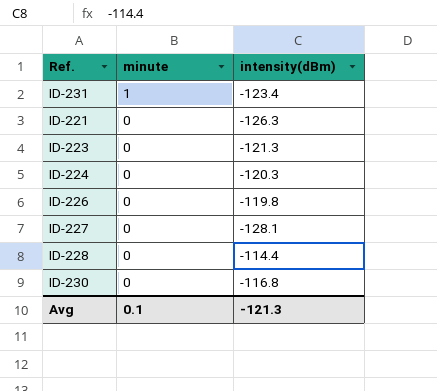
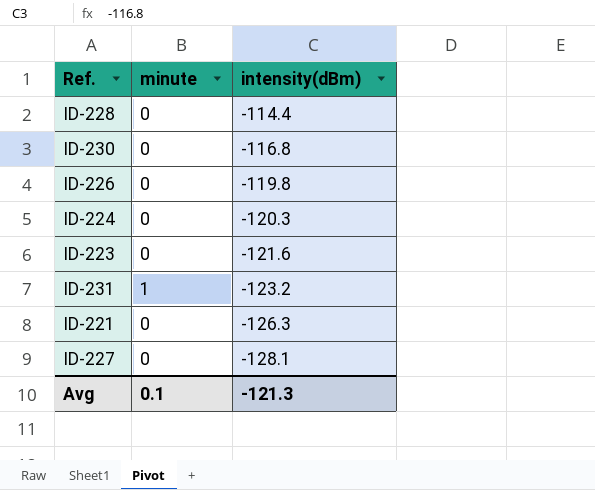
row order: minute descending -> intensity(dBm) descending
ID-223 | intensity(dBm): -121.3 -> -121.6
ID-231 | intensity(dBm): -123.4 -> -123.2

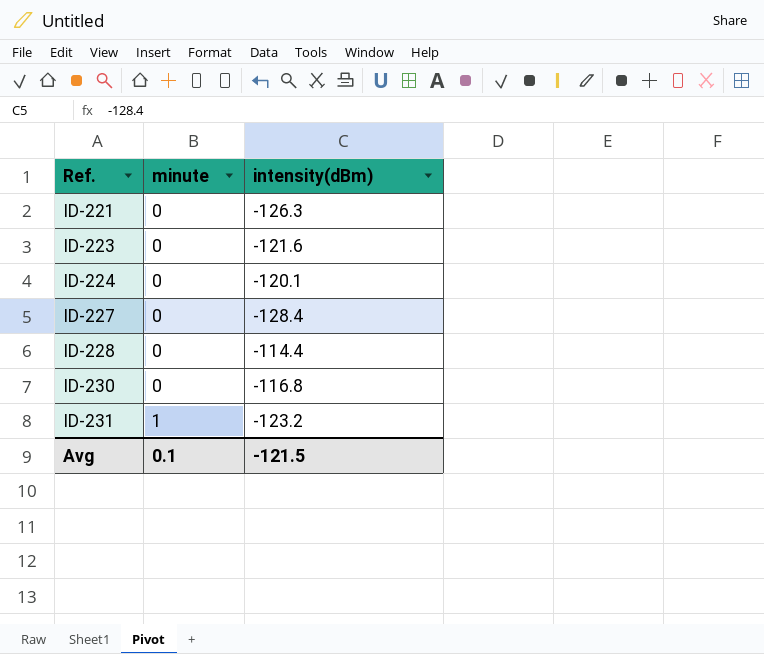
row order: intensity(dBm) descending -> Ref. ascending
row ID-226: 0 | -119.8 -> none
ID-224 | intensity(dBm): -120.3 -> -120.1
ID-227 | intensity(dBm): -128.1 -> -128.4
Avg | intensity(dBm): -121.3 -> -121.5

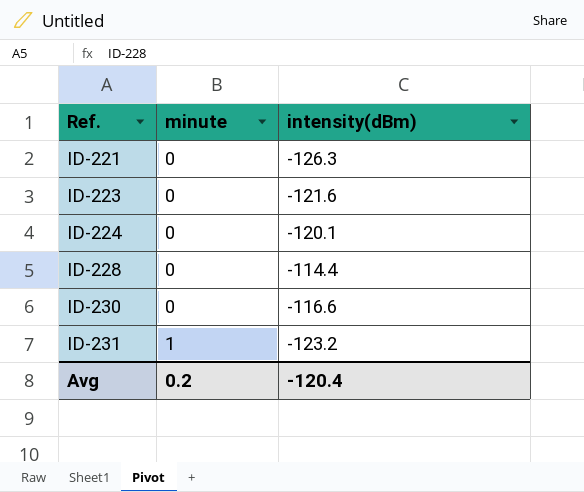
row ID-227: 0 | -128.4 -> none
ID-230 | intensity(dBm): -116.8 -> -116.6
Avg | minute: 0.1 -> 0.2
Avg | intensity(dBm): -121.5 -> -120.4

